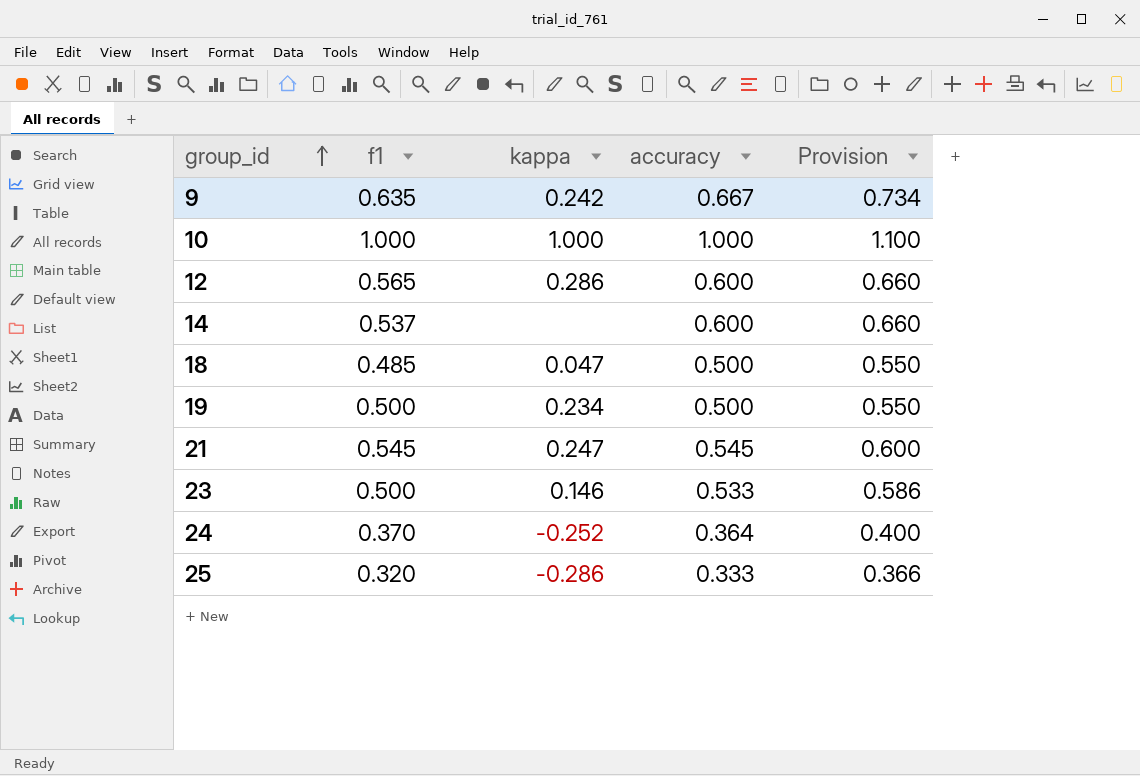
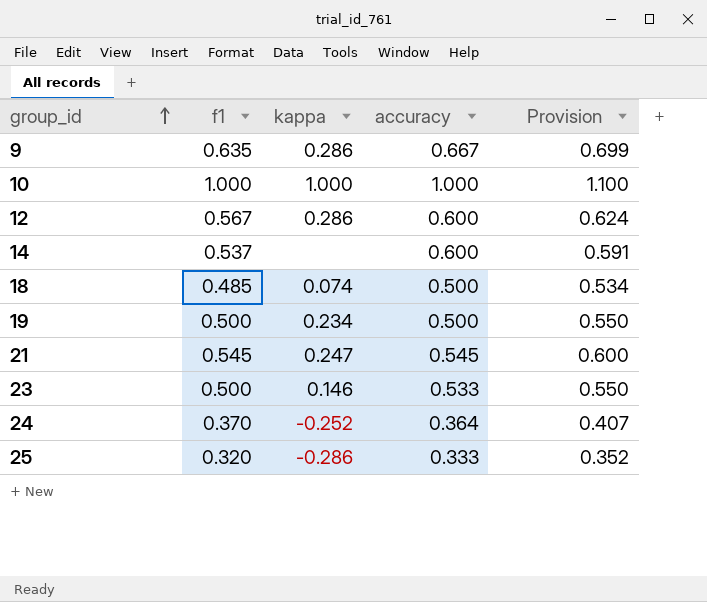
column Provision | formula: [accuracy] * 1.1 -> [f1] * 1.1
9 | kappa: 0.242 -> 0.286
12 | f1: 0.565 -> 0.567
18 | kappa: 0.047 -> 0.074

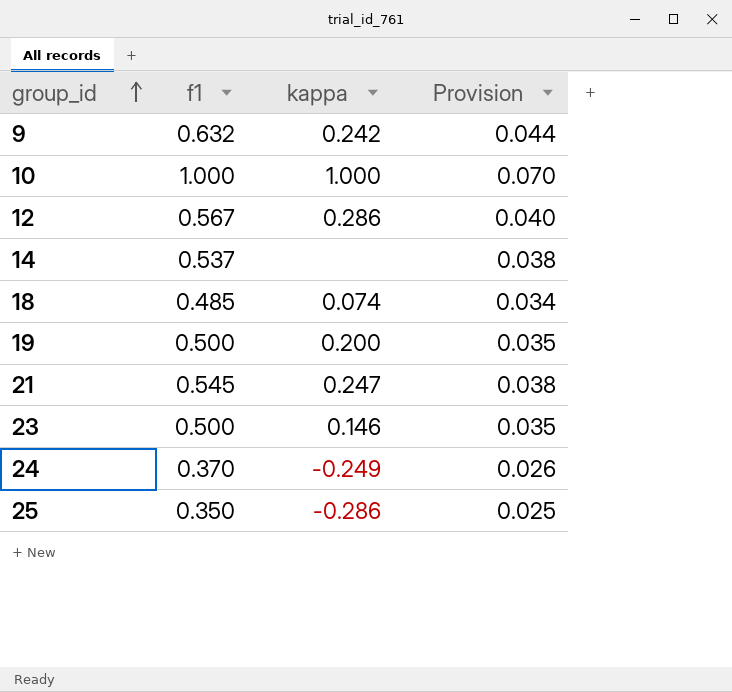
column accuracy | position: 4 -> none
column Provision | formula: [f1] * 1.1 -> [f1] * 0.07
9 | f1: 0.635 -> 0.632
9 | kappa: 0.286 -> 0.242
19 | kappa: 0.234 -> 0.200
24 | kappa: -0.252 -> -0.249
25 | f1: 0.320 -> 0.350

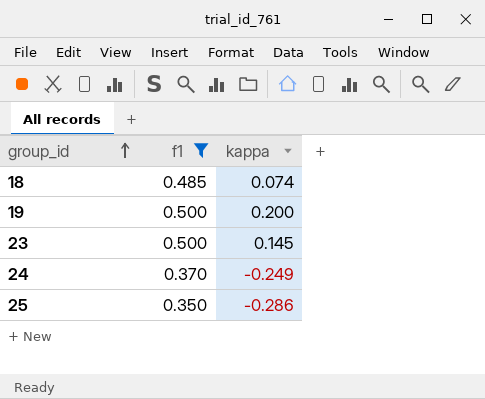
filter: none -> f1 <= 0.500
column Provision | formula: [f1] * 0.07 -> none
23 | kappa: 0.146 -> 0.145

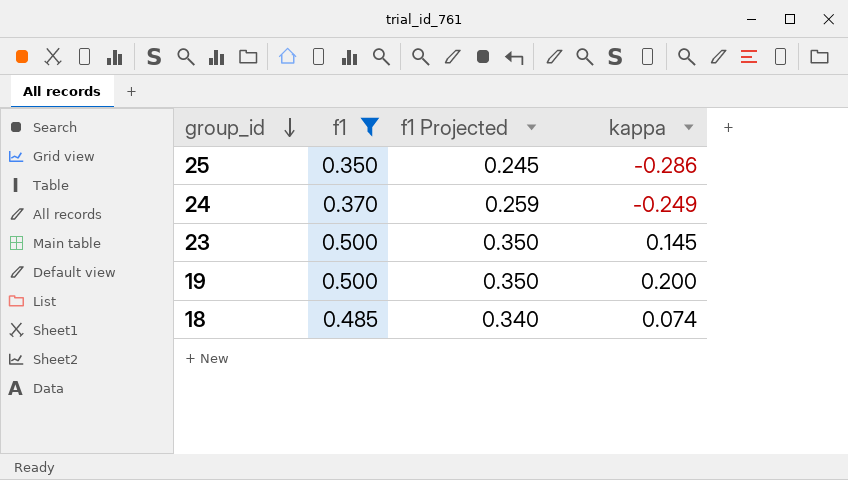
row order: group_id ascending -> group_id descending
column f1 Projected | formula: none -> [f1] * 0.7

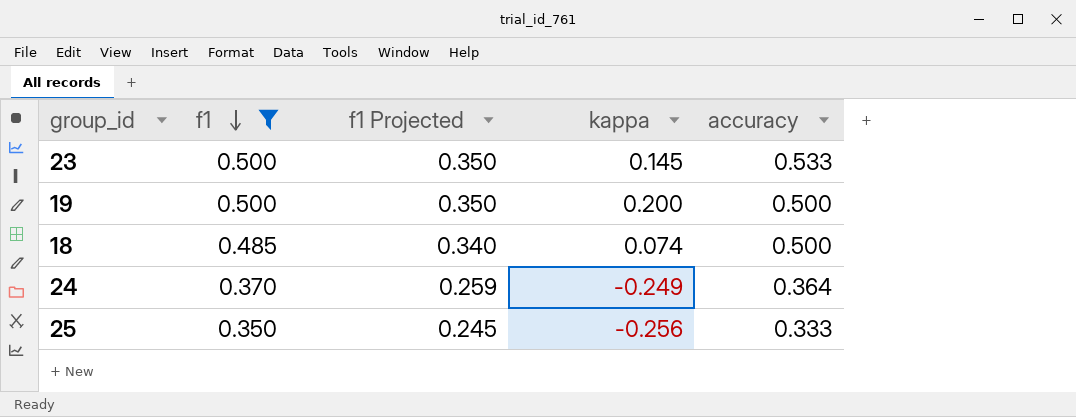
row order: group_id descending -> f1 descending
column accuracy | position: none -> 5
25 | kappa: -0.286 -> -0.256

